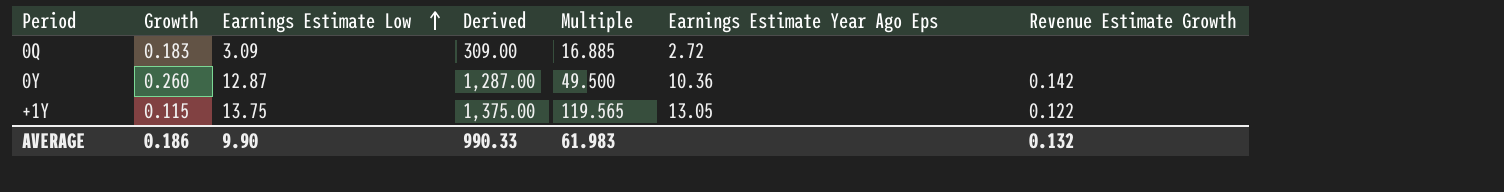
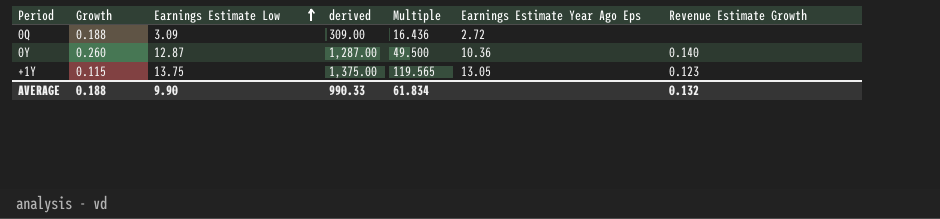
column name: Derived -> derived
0Q | Growth: 0.183 -> 0.188
0Q | Multiple: 16.885 -> 16.436
0Y | Revenue Estimate Growth: 0.142 -> 0.140
+1Y | Revenue Estimate Growth: 0.122 -> 0.123
AVERAGE | Growth: 0.186 -> 0.188
AVERAGE | Multiple: 61.983 -> 61.834

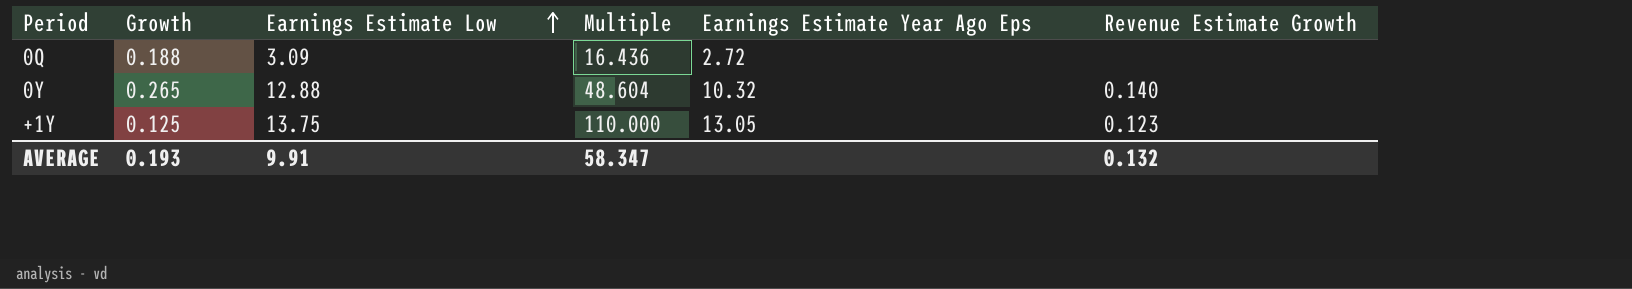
column derived | formula: [Earnings Estimate Low] * 100 -> none
0Y | Growth: 0.260 -> 0.265
0Y | Earnings Estimate Low: 12.87 -> 12.88
0Y | Multiple: 49.500 -> 48.604
0Y | Earnings Estimate Year Ago Eps: 10.36 -> 10.32
+1Y | Growth: 0.115 -> 0.125
+1Y | Multiple: 119.565 -> 110.000
AVERAGE | Growth: 0.188 -> 0.193
AVERAGE | Earnings Estimate Low: 9.90 -> 9.91
AVERAGE | Multiple: 61.834 -> 58.347

